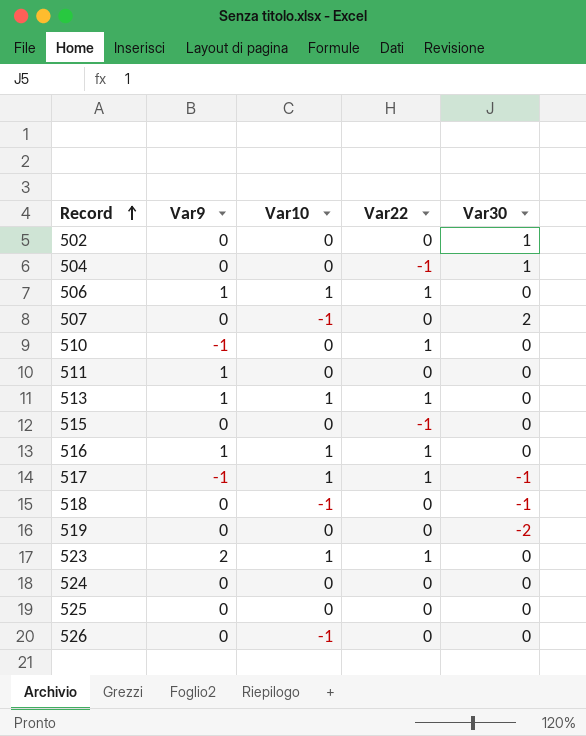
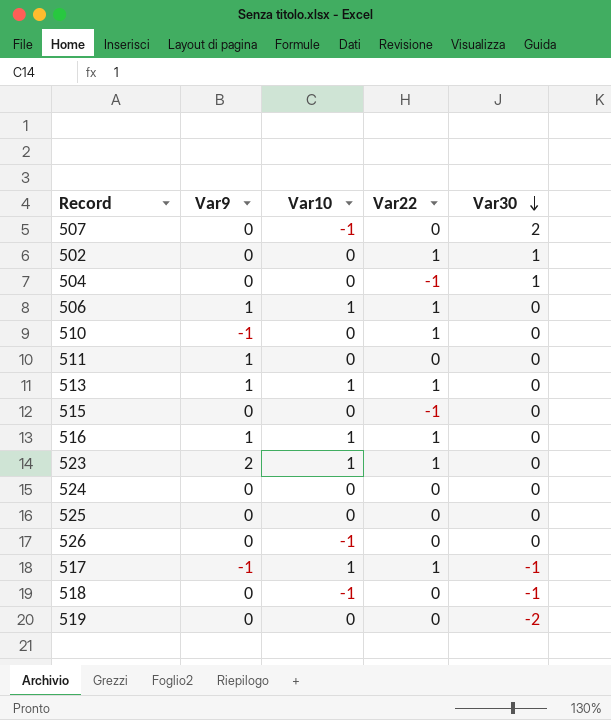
row order: Record ascending -> Var30 descending
502 | Var22: 0 -> 1

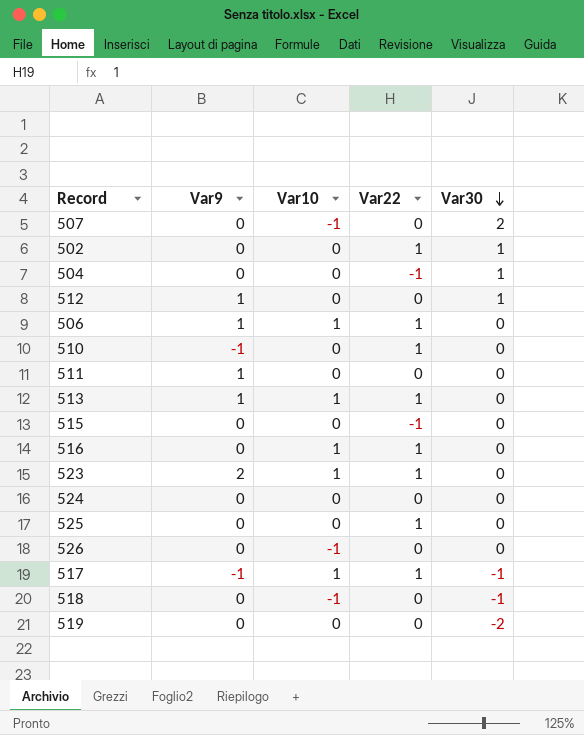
row 512: none -> 1 | 0 | 0 | 1
516 | Var9: 1 -> 0
525 | Var22: 0 -> 1

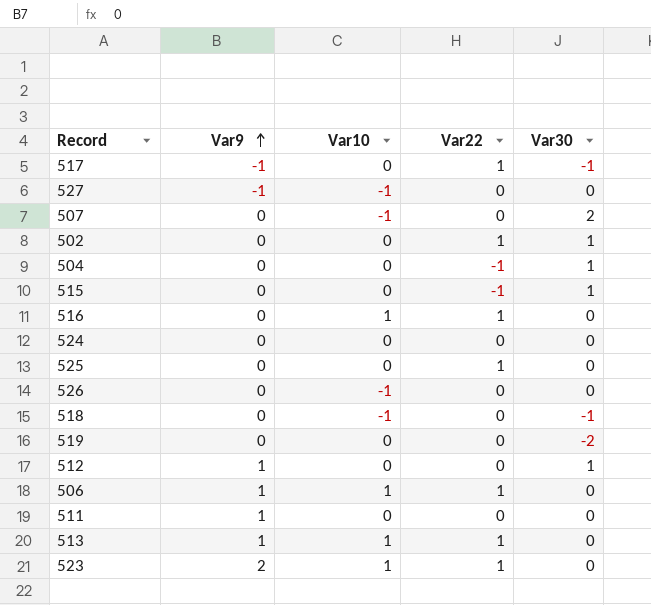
row order: Var30 descending -> Var9 ascending
row 510: -1 | 0 | 1 | 0 -> none
517 | Var10: 1 -> 0
row 527: none -> -1 | -1 | 0 | 0
515 | Var30: 0 -> 1

